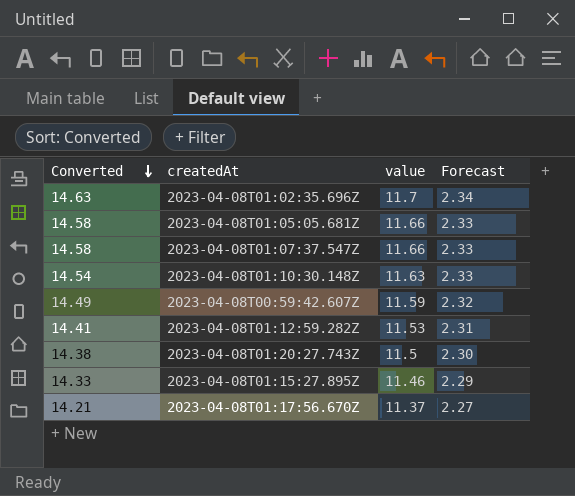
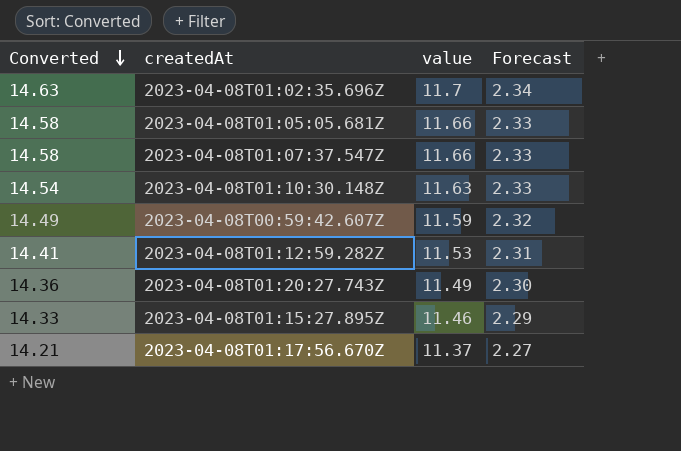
2023-04-08T01:20:27.743Z | Converted: 14.38 -> 14.36
2023-04-08T01:20:27.743Z | value: 11.5 -> 11.49

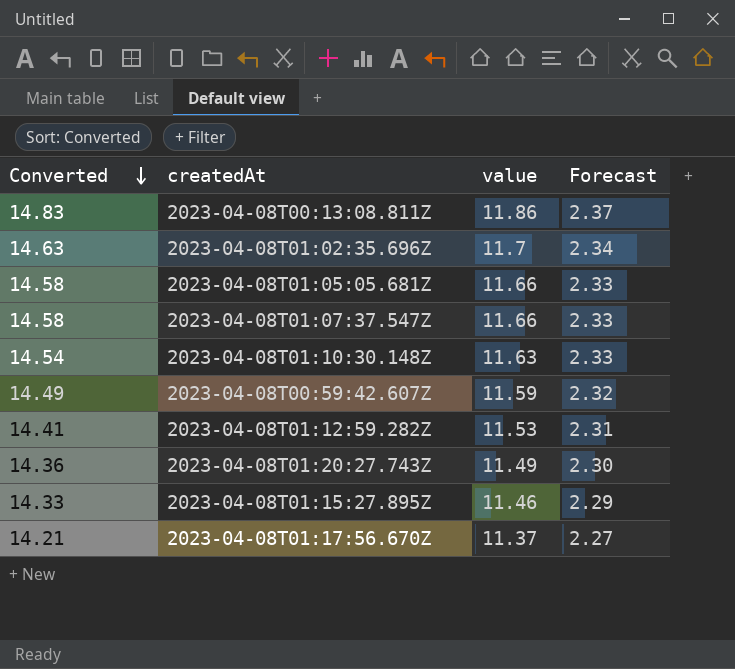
row 2023-04-08T00:13:08.811Z: none -> 14.83 | 11.86 | 2.37

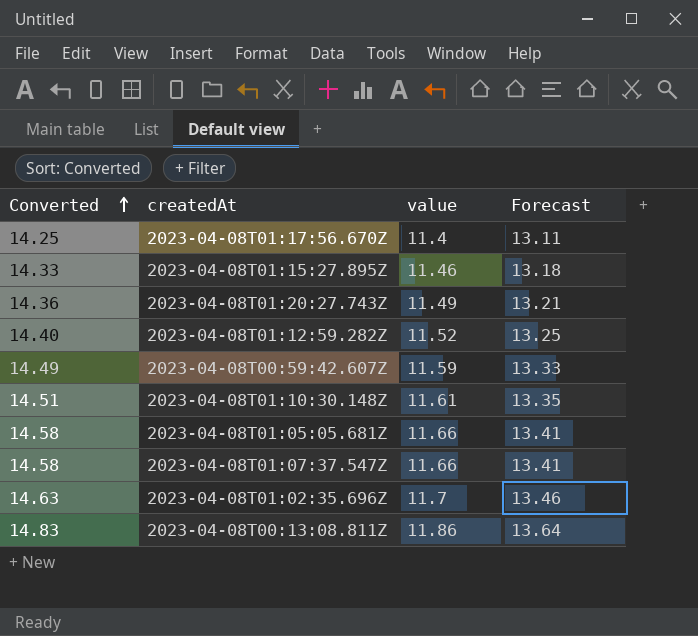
row order: Converted descending -> Converted ascending
column Forecast | formula: [value] * 0.2 -> [value] * 1.15
2023-04-08T01:17:56.670Z | Converted: 14.21 -> 14.25
2023-04-08T01:17:56.670Z | value: 11.37 -> 11.4
2023-04-08T01:12:59.282Z | Converted: 14.41 -> 14.40
2023-04-08T01:12:59.282Z | value: 11.53 -> 11.52
2023-04-08T01:10:30.148Z | Converted: 14.54 -> 14.51
2023-04-08T01:10:30.148Z | value: 11.63 -> 11.61

